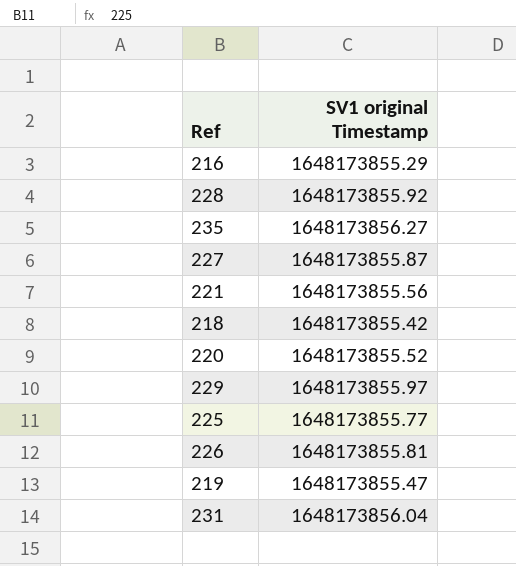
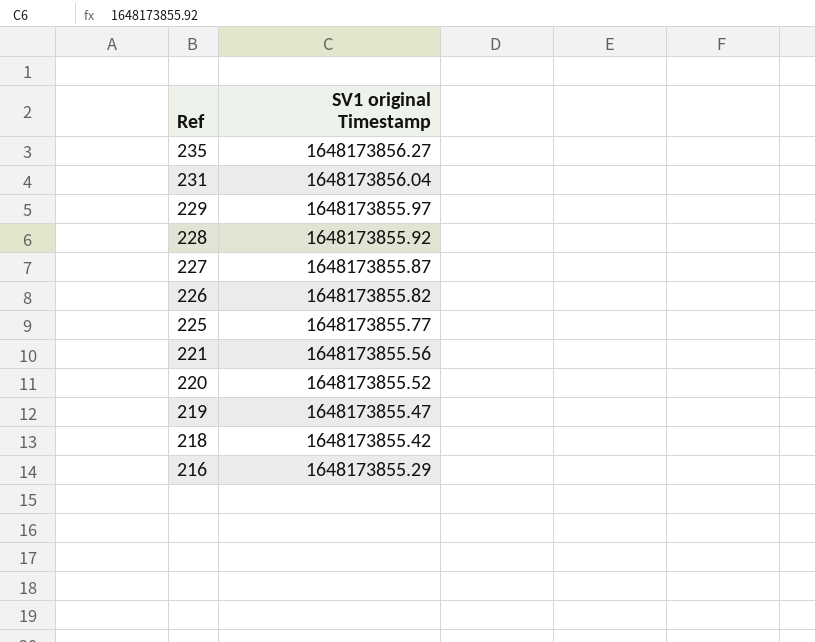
row order: none -> Ref descending
226 | SV1 original Timestamp: 1648173855.81 -> 1648173855.82

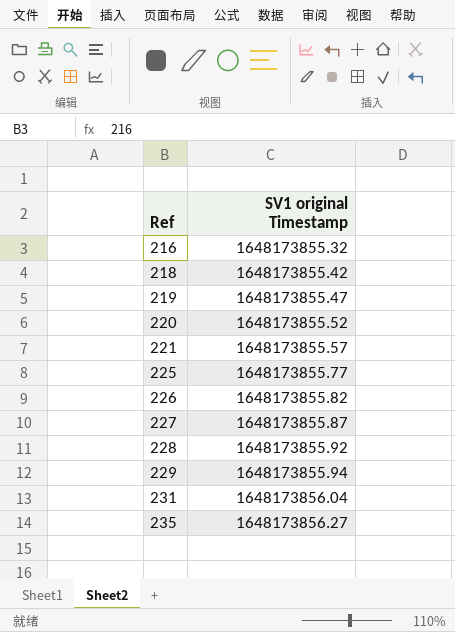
row order: Ref descending -> Ref ascending
216 | SV1 original Timestamp: 1648173855.29 -> 1648173855.32
221 | SV1 original Timestamp: 1648173855.56 -> 1648173855.57
229 | SV1 original Timestamp: 1648173855.97 -> 1648173855.94

